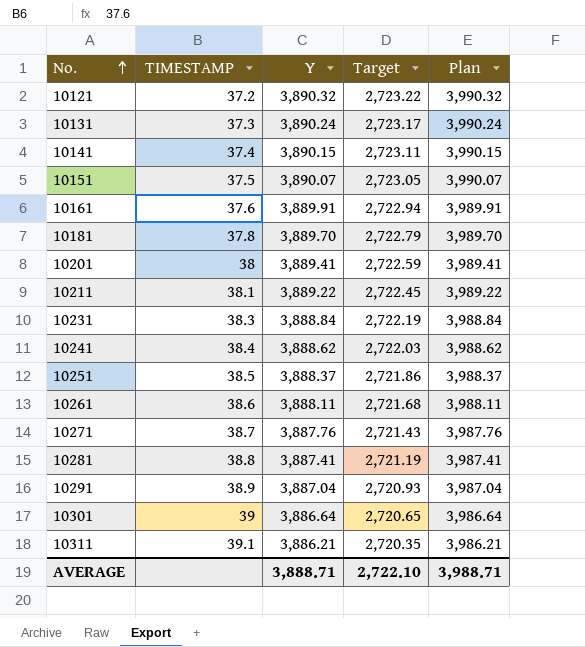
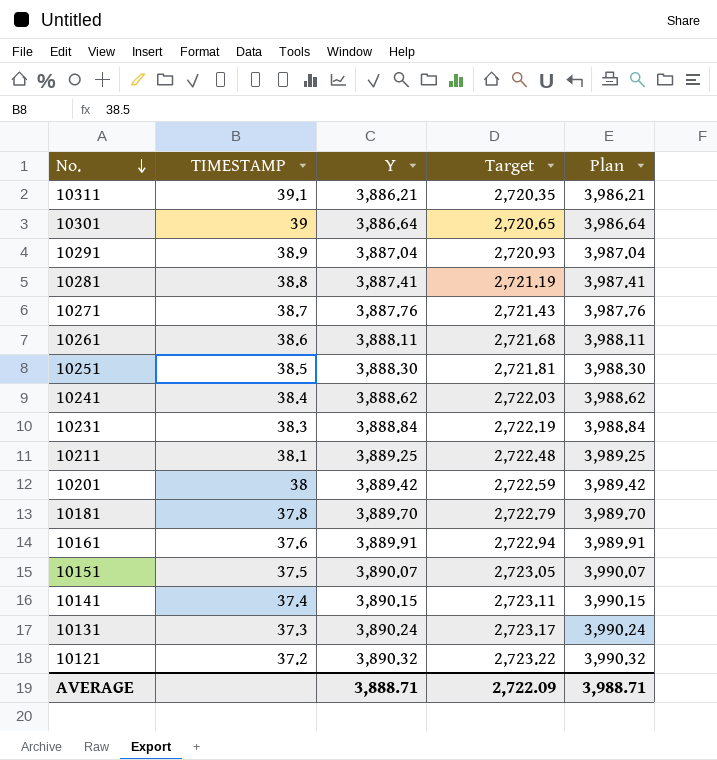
row order: No. ascending -> No. descending
10251 | Y: 3,888.37 -> 3,888.30
10251 | Target: 2,721.86 -> 2,721.81
10251 | Plan: 3,988.37 -> 3,988.30
10211 | Y: 3,889.22 -> 3,889.25
10211 | Target: 2,722.45 -> 2,722.48
10211 | Plan: 3,989.22 -> 3,989.25
10201 | Y: 3,889.41 -> 3,889.42
10201 | Plan: 3,989.41 -> 3,989.42
AVERAGE | Target: 2,722.10 -> 2,722.09

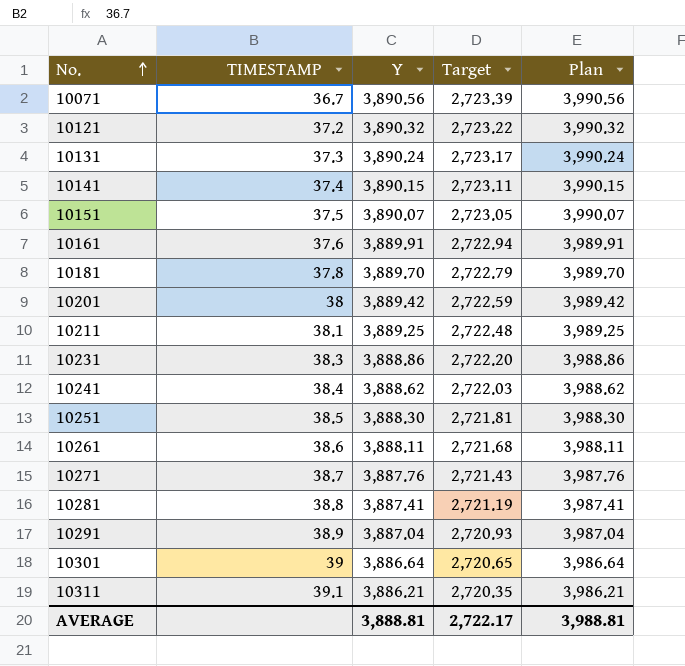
row order: No. descending -> No. ascending
row 10071: none -> 36.7 | 3,890.56 | 2,723.39 | 3,990.56
10231 | Y: 3,888.84 -> 3,888.86
10231 | Target: 2,722.19 -> 2,722.20
10231 | Plan: 3,988.84 -> 3,988.86
AVERAGE | Y: 3,888.71 -> 3,888.81
AVERAGE | Target: 2,722.09 -> 2,722.17
AVERAGE | Plan: 3,988.71 -> 3,988.81

